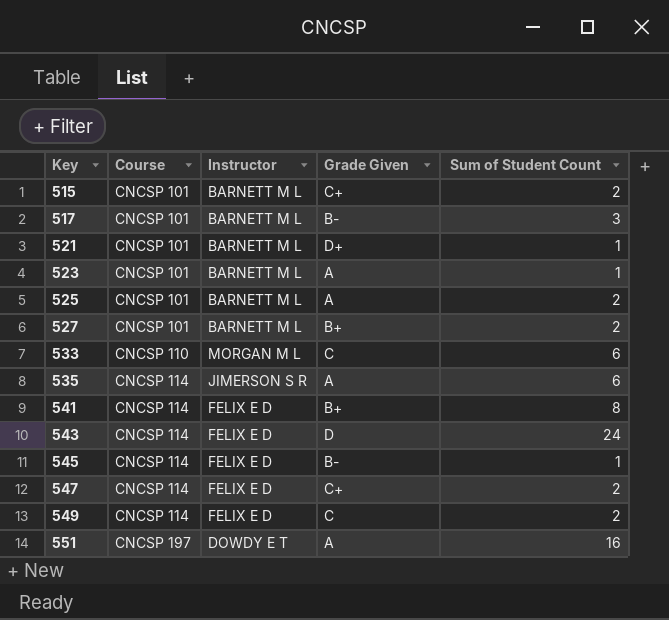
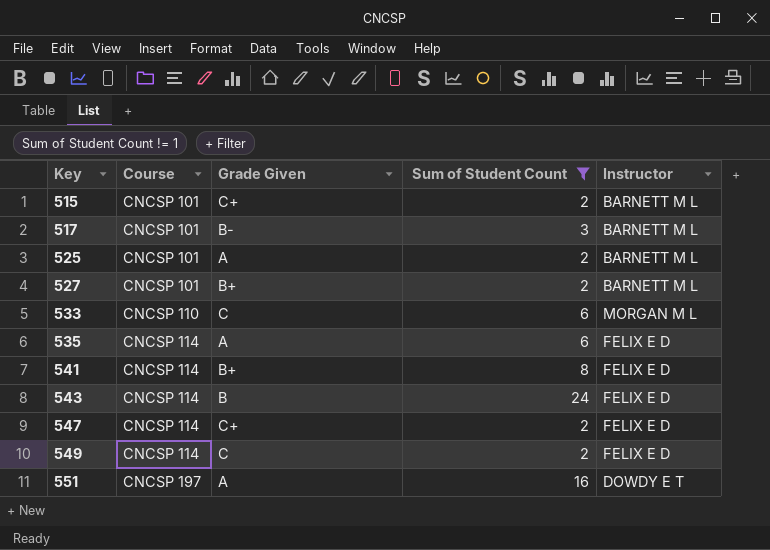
filter: none -> Sum of Student Count != 1
column Instructor | position: 3 -> 5
535 | Instructor: JIMERSON S R -> FELIX E D
543 | Grade Given: D -> B

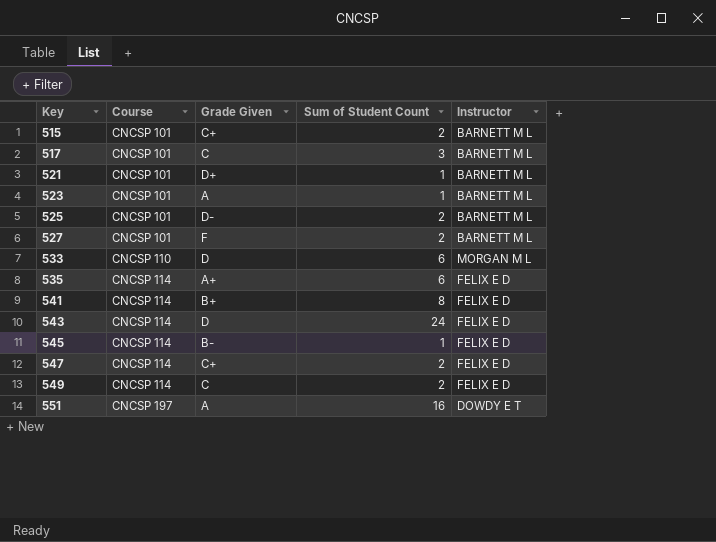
filter: Sum of Student Count != 1 -> none
517 | Grade Given: B- -> C
525 | Grade Given: A -> D-
527 | Grade Given: B+ -> F
533 | Grade Given: C -> D
535 | Grade Given: A -> A+
543 | Grade Given: B -> D

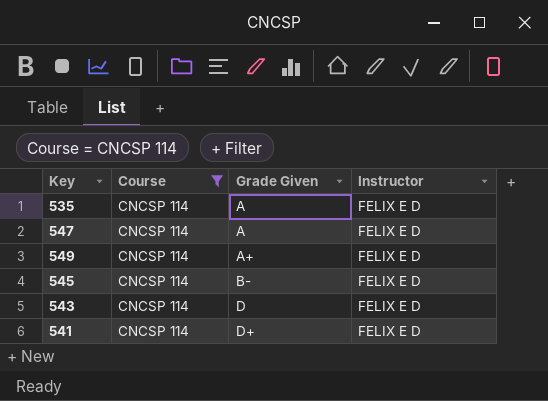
filter: none -> Course = CNCSP 114
row order: Key ascending -> Grade Given ascending
column Sum of Student Count | position: 4 -> none
535 | Grade Given: A+ -> A
547 | Grade Given: C+ -> A
549 | Grade Given: C -> A+
541 | Grade Given: B+ -> D+

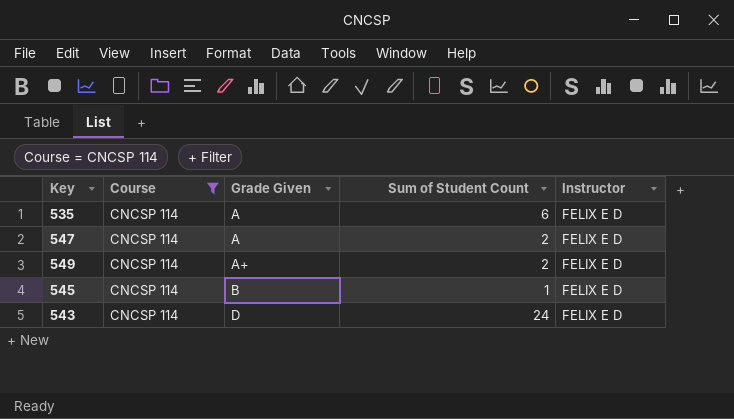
column Sum of Student Count | position: none -> 4
row 541: CNCSP 114 | D+ | FELIX E D -> none
545 | Grade Given: B- -> B

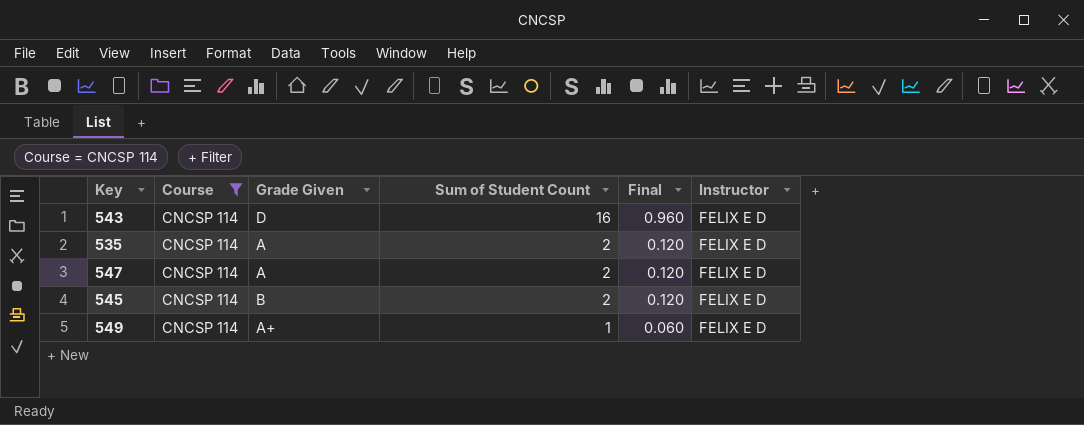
row order: Grade Given ascending -> Sum of Student Count descending
column Final | formula: none -> [Sum of Student Count] * 0.06
543 | Sum of Student Count: 24 -> 16
535 | Sum of Student Count: 6 -> 2
545 | Sum of Student Count: 1 -> 2
549 | Sum of Student Count: 2 -> 1

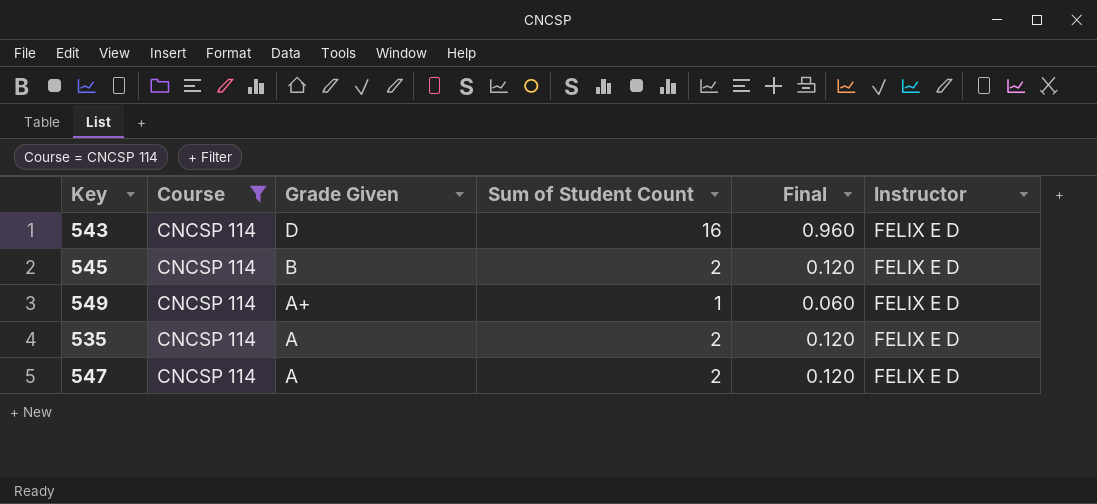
row order: Sum of Student Count descending -> Grade Given descending

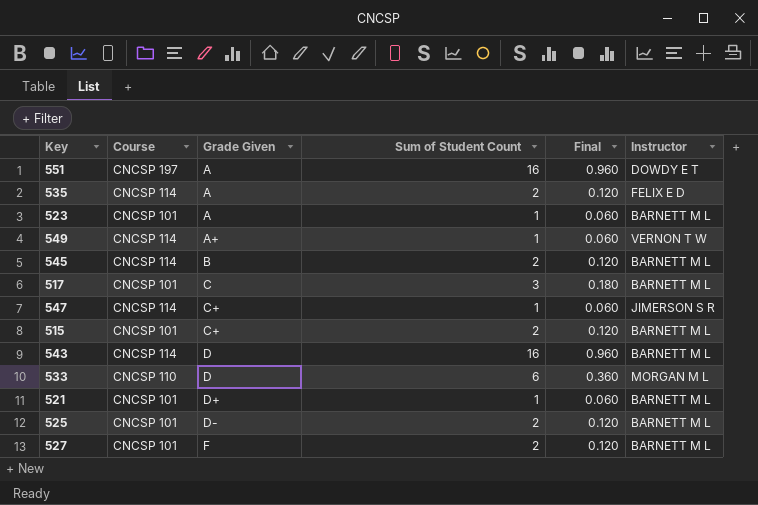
filter: Course = CNCSP 114 -> none
row order: Grade Given descending -> Grade Given ascending
549 | Instructor: FELIX E D -> VERNON T W
545 | Instructor: FELIX E D -> BARNETT M L
547 | Grade Given: A -> C+
547 | Sum of Student Count: 2 -> 1
547 | Final: 0.120 -> 0.060
547 | Instructor: FELIX E D -> JIMERSON S R
543 | Instructor: FELIX E D -> BARNETT M L

